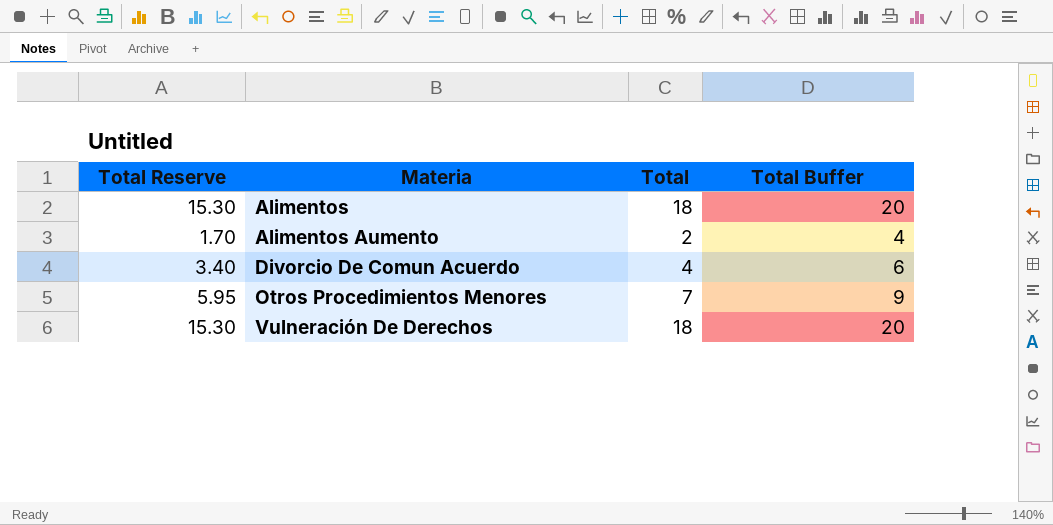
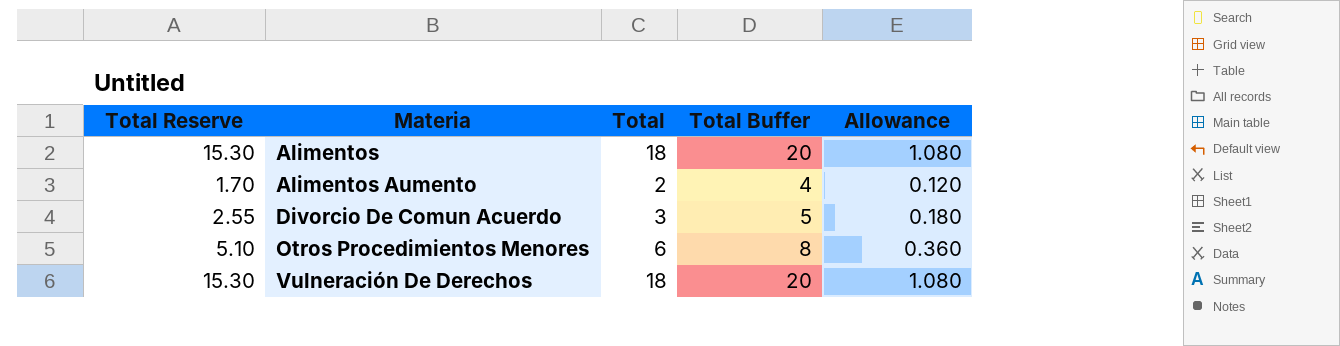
column Allowance | formula: none -> [Total] * 0.06
Divorcio De Comun Acuerdo | Total Reserve: 3.40 -> 2.55
Divorcio De Comun Acuerdo | Total: 4 -> 3
Divorcio De Comun Acuerdo | Total Buffer: 6 -> 5
Otros Procedimientos Menores | Total Reserve: 5.95 -> 5.10
Otros Procedimientos Menores | Total: 7 -> 6
Otros Procedimientos Menores | Total Buffer: 9 -> 8

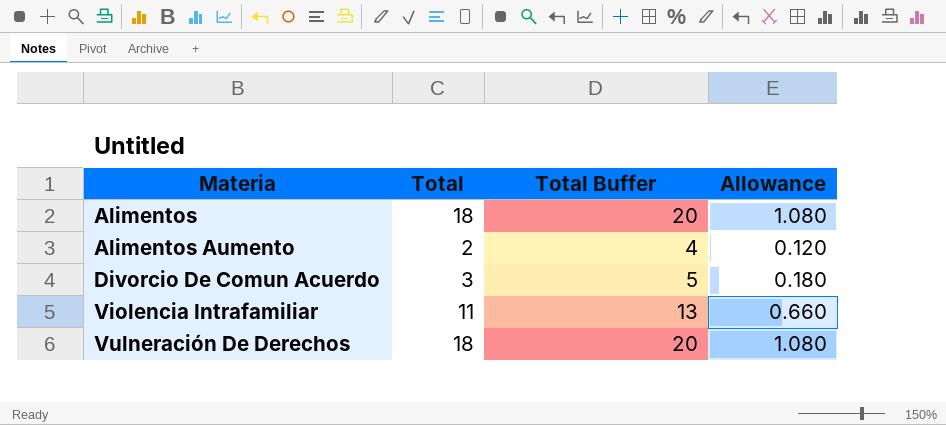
column Total Reserve | formula: [Total] * 0.85 -> none
row Otros Procedimientos Menores: 5.10 | 6 | 8 | 0.360 -> none
row Violencia Intrafamiliar: none -> 11 | 13 | 0.660

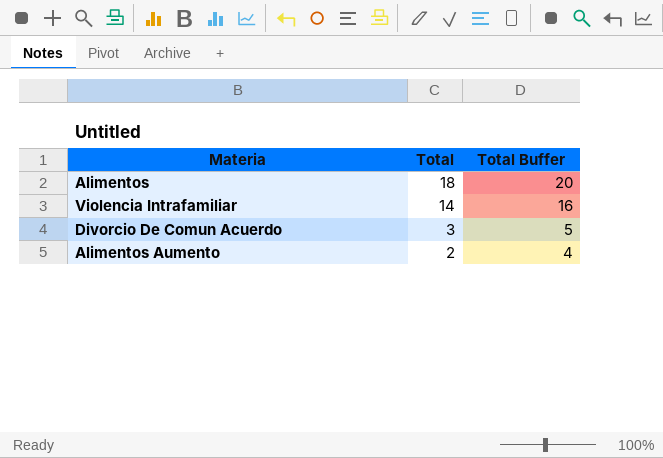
row order: Materia ascending -> Total descending
column Allowance | formula: [Total] * 0.06 -> none
row Vulneración De Derechos: 18 | 20 | 1.080 -> none
Violencia Intrafamiliar | Total: 11 -> 14
Violencia Intrafamiliar | Total Buffer: 13 -> 16

